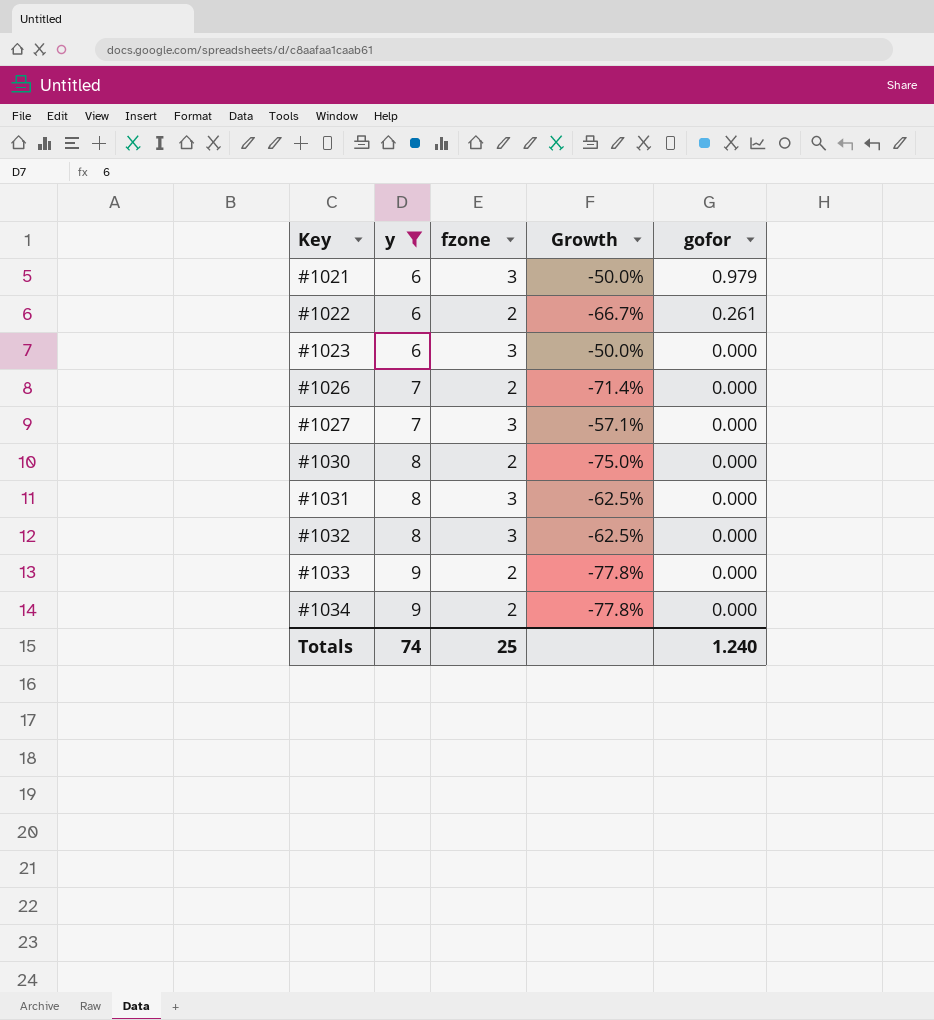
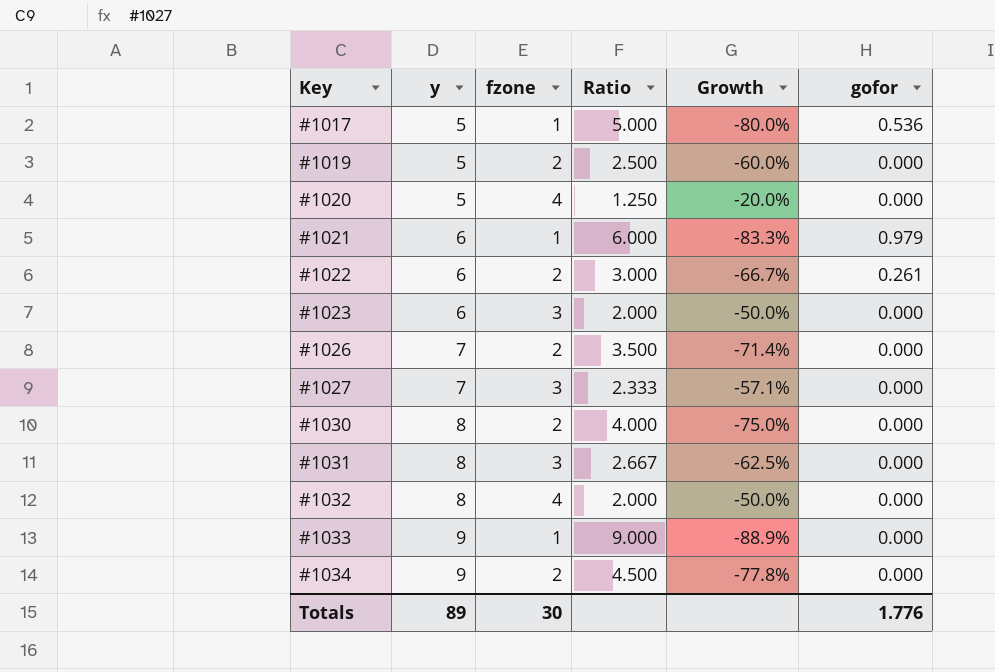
filter: y != 5 -> none
column Ratio | formula: none -> [y] / [fzone]
#1021 | fzone: 3 -> 1
#1021 | Growth: -50.0% -> -83.3%
#1032 | fzone: 3 -> 4
#1032 | Growth: -62.5% -> -50.0%
#1033 | fzone: 2 -> 1
#1033 | Growth: -77.8% -> -88.9%
Totals | y: 74 -> 89
Totals | fzone: 25 -> 30
Totals | gofor: 1.240 -> 1.776

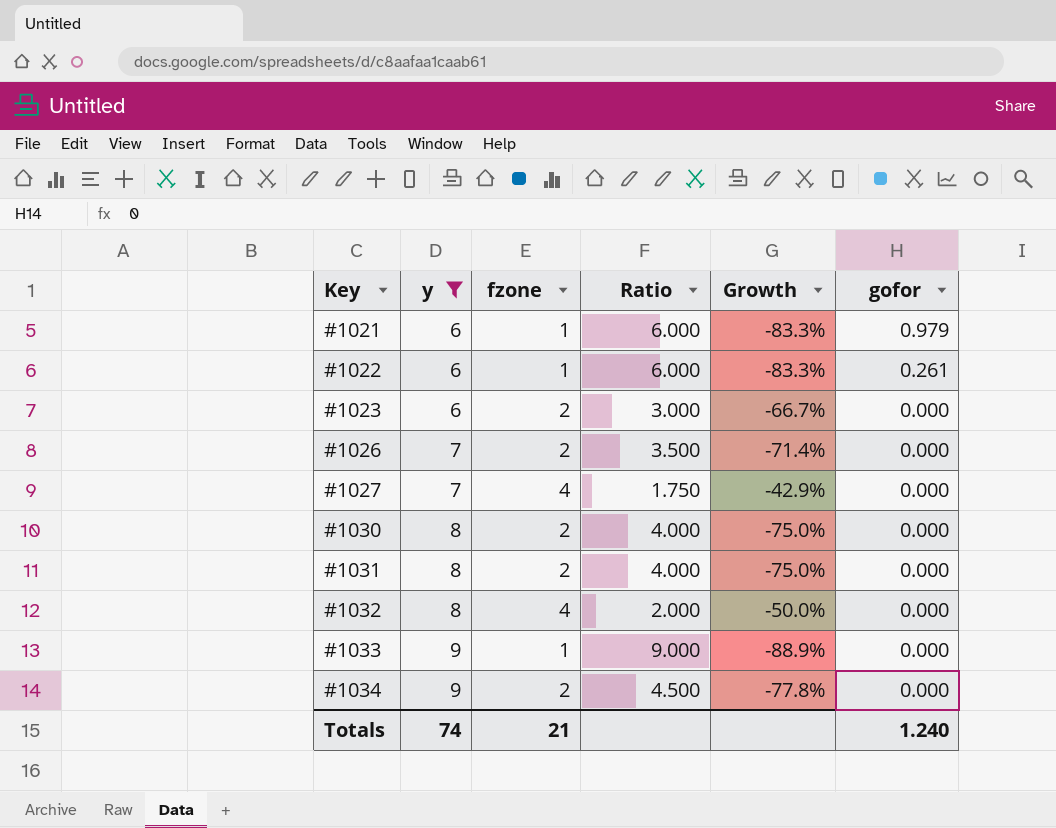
filter: none -> y != 5
#1022 | fzone: 2 -> 1
#1022 | Ratio: 3.000 -> 6.000
#1022 | Growth: -66.7% -> -83.3%
#1023 | fzone: 3 -> 2
#1023 | Ratio: 2.000 -> 3.000
#1023 | Growth: -50.0% -> -66.7%
#1027 | fzone: 3 -> 4
#1027 | Ratio: 2.333 -> 1.750
#1027 | Growth: -57.1% -> -42.9%
#1031 | fzone: 3 -> 2
#1031 | Ratio: 2.667 -> 4.000
#1031 | Growth: -62.5% -> -75.0%
Totals | y: 89 -> 74
Totals | fzone: 30 -> 21
Totals | gofor: 1.776 -> 1.240

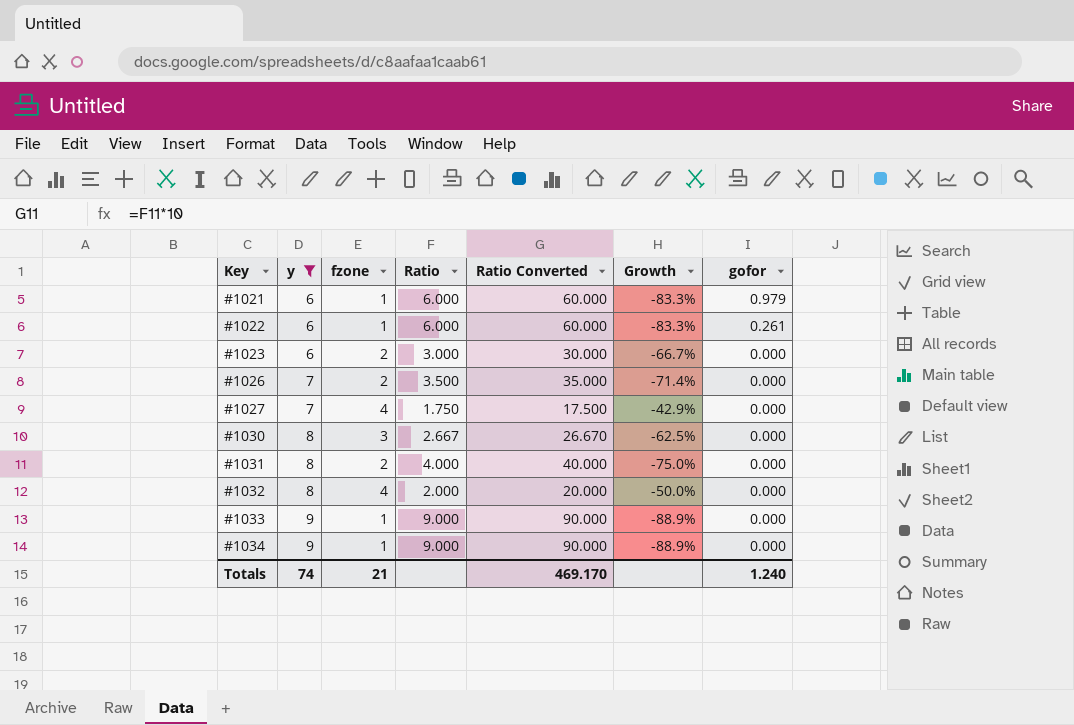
column Ratio Converted | formula: none -> [Ratio] * 10
#1030 | fzone: 2 -> 3
#1030 | Ratio: 4.000 -> 2.667
#1030 | Growth: -75.0% -> -62.5%
#1034 | fzone: 2 -> 1
#1034 | Ratio: 4.500 -> 9.000
#1034 | Growth: -77.8% -> -88.9%

